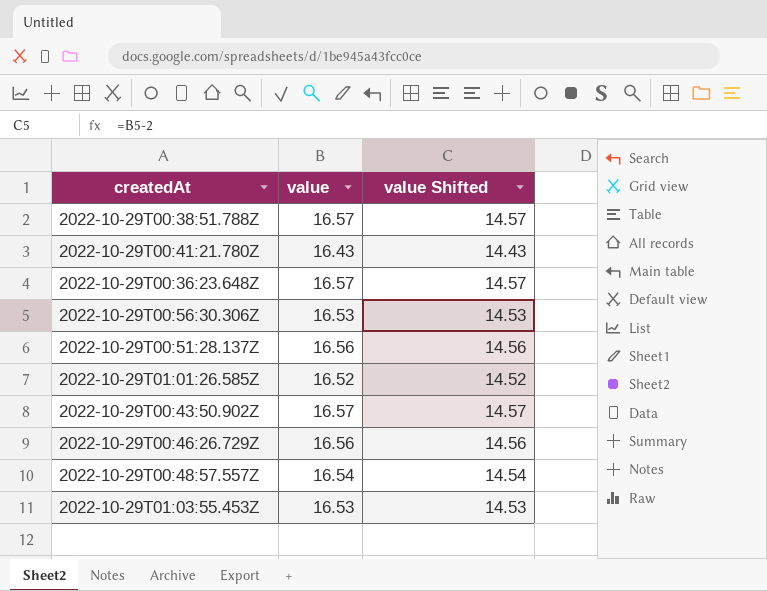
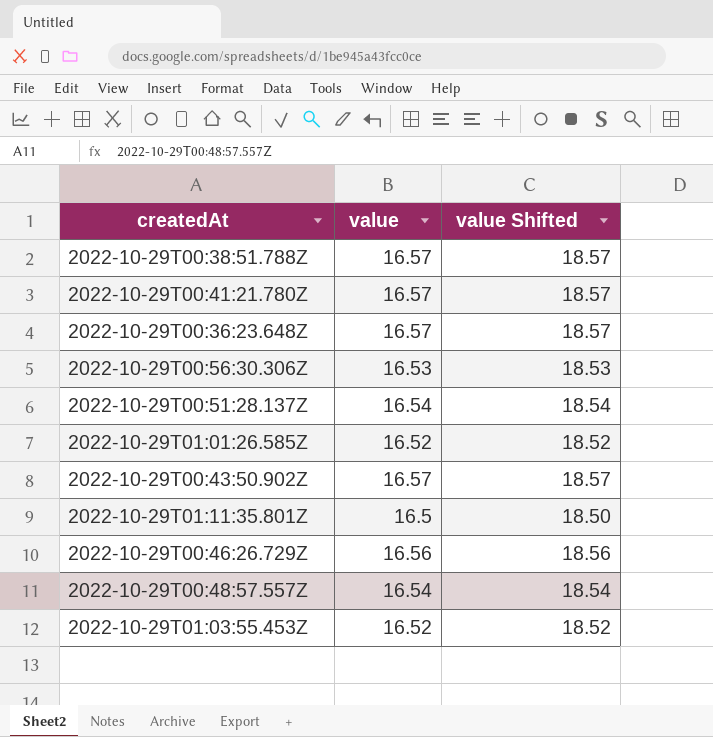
column value Shifted | formula: [value] - 2 -> [value] + 2
2022-10-29T00:41:21.780Z | value: 16.43 -> 16.57
2022-10-29T00:51:28.137Z | value: 16.56 -> 16.54
row 2022-10-29T01:11:35.801Z: none -> 16.5 | 18.50
2022-10-29T01:03:55.453Z | value: 16.53 -> 16.52

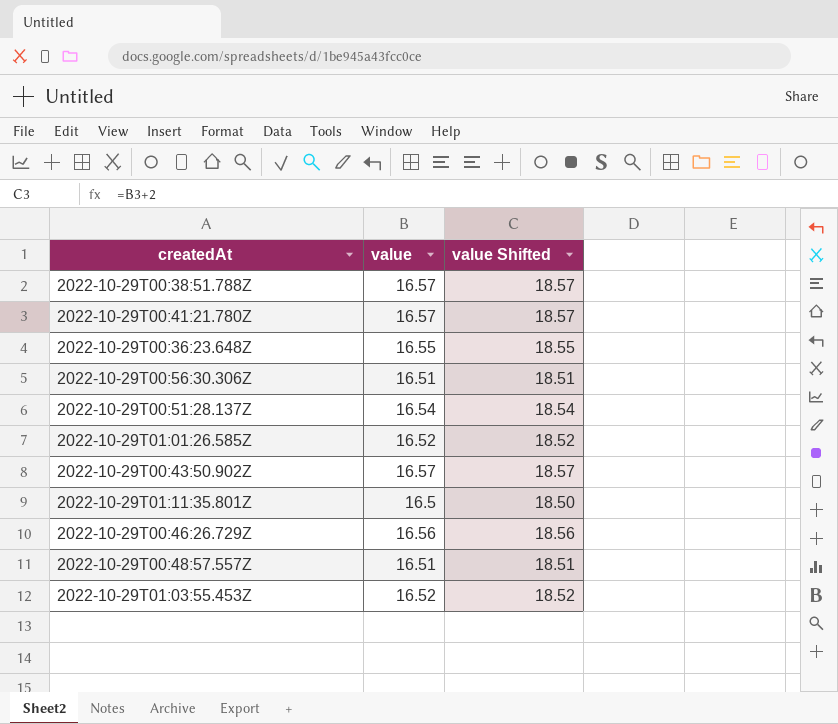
2022-10-29T00:36:23.648Z | value: 16.57 -> 16.55
2022-10-29T00:36:23.648Z | value Shifted: 18.57 -> 18.55
2022-10-29T00:56:30.306Z | value: 16.53 -> 16.51
2022-10-29T00:56:30.306Z | value Shifted: 18.53 -> 18.51
2022-10-29T00:48:57.557Z | value: 16.54 -> 16.51
2022-10-29T00:48:57.557Z | value Shifted: 18.54 -> 18.51

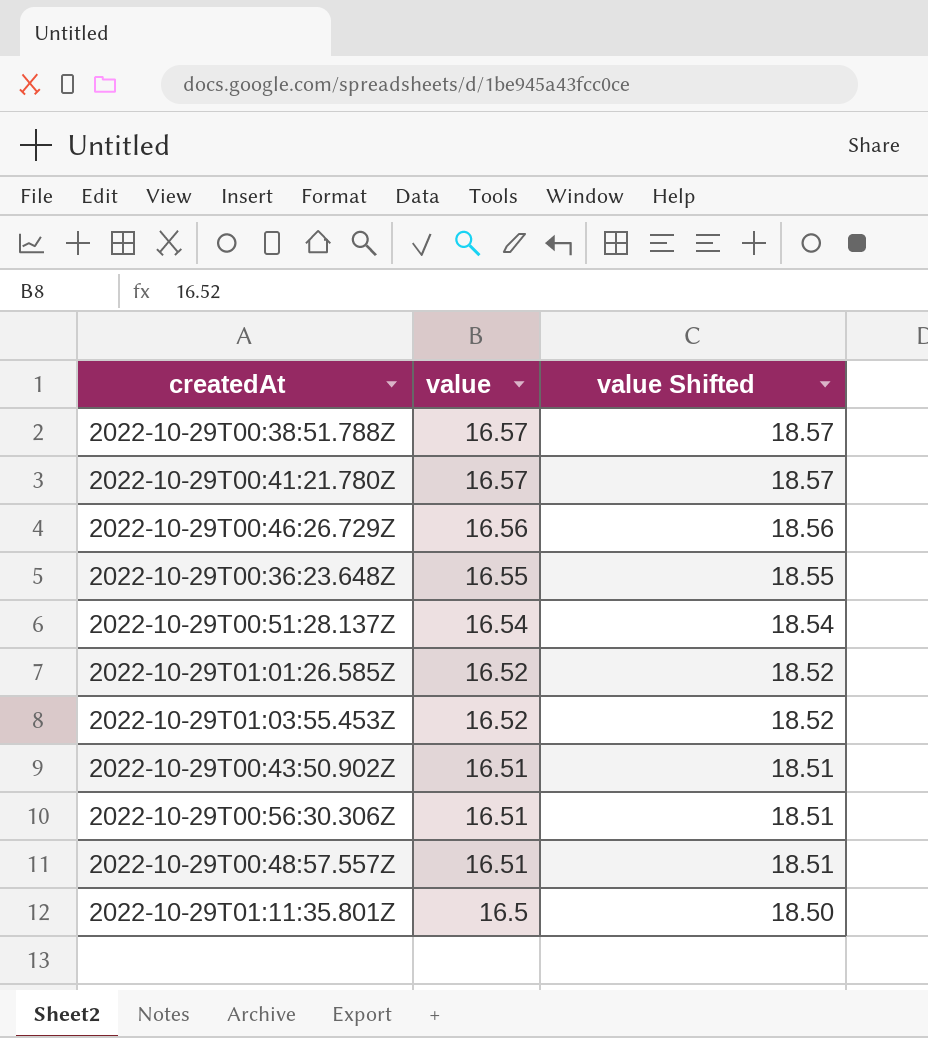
row order: none -> value descending
2022-10-29T00:43:50.902Z | value: 16.57 -> 16.51
2022-10-29T00:43:50.902Z | value Shifted: 18.57 -> 18.51

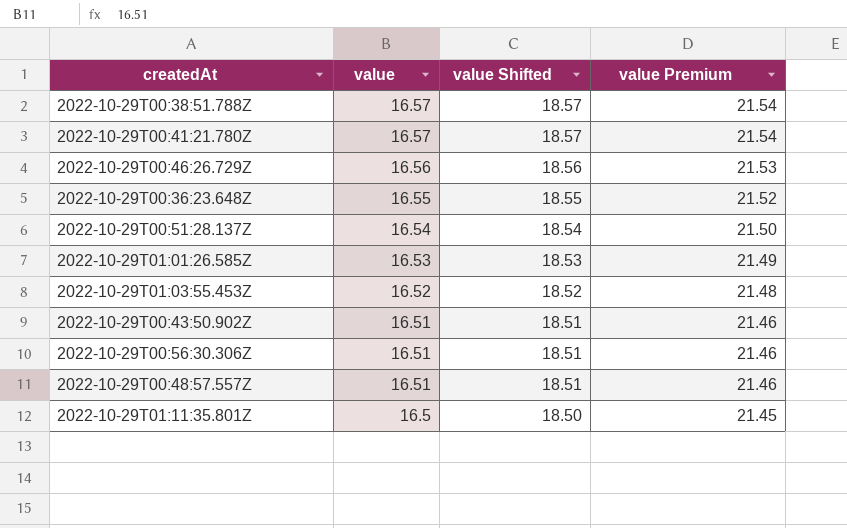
column value Premium | formula: none -> [value] * 1.3
2022-10-29T01:01:26.585Z | value: 16.52 -> 16.53
2022-10-29T01:01:26.585Z | value Shifted: 18.52 -> 18.53

